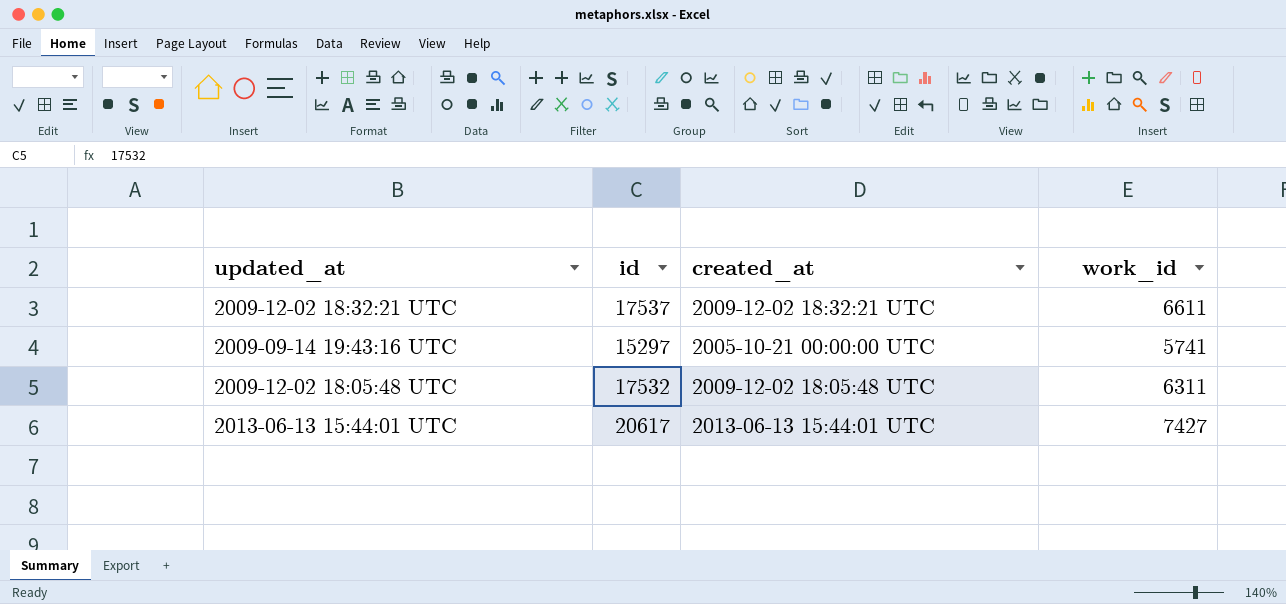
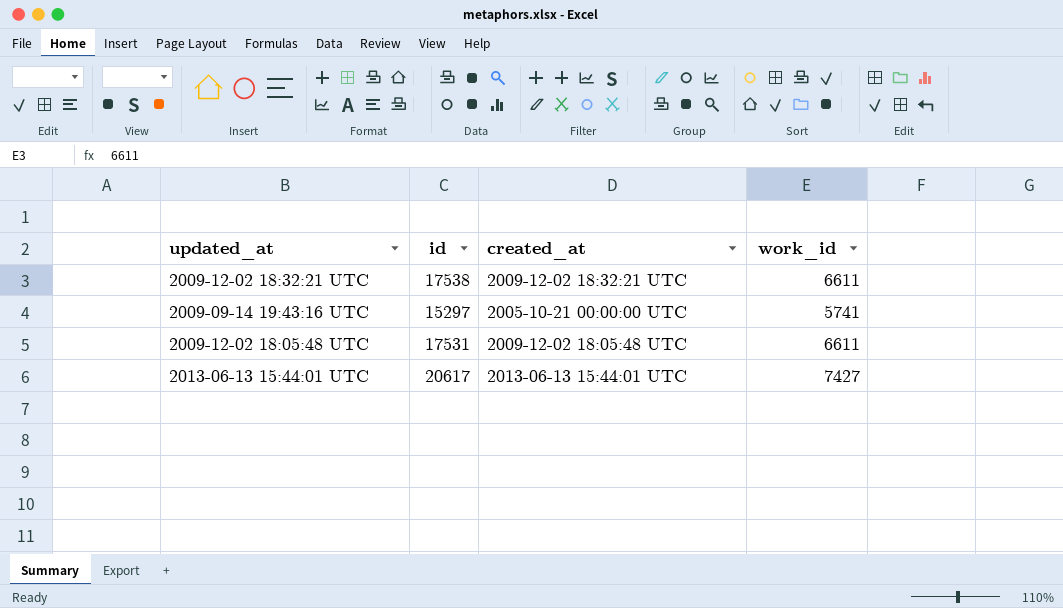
2009-12-02 18:32:21 UTC | id: 17537 -> 17538
2009-12-02 18:05:48 UTC | id: 17532 -> 17531
2009-12-02 18:05:48 UTC | work_id: 6311 -> 6611

